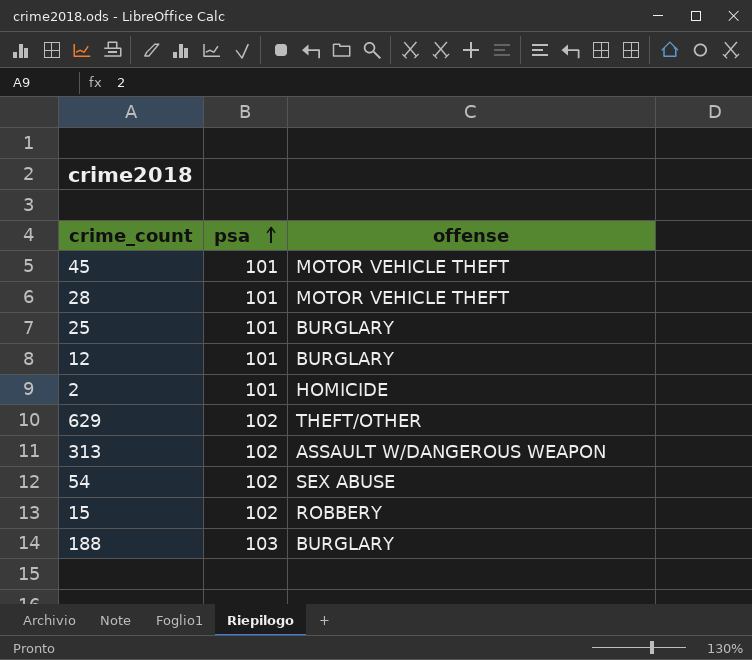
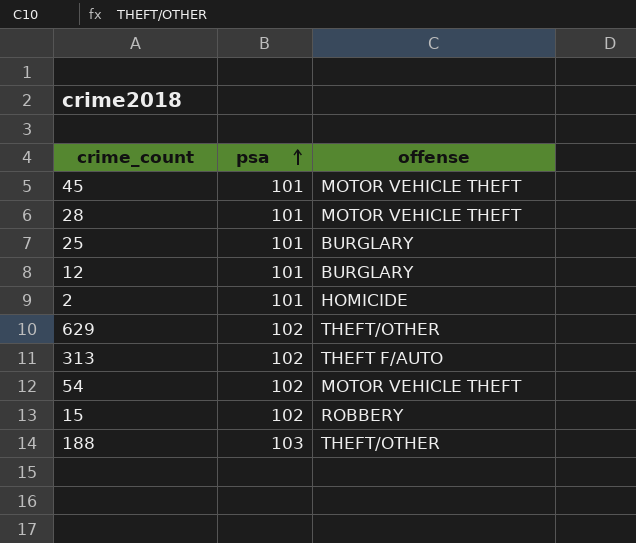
313 | offense: ASSAULT W/DANGEROUS WEAPON -> THEFT F/AUTO
54 | offense: SEX ABUSE -> MOTOR VEHICLE THEFT
188 | offense: BURGLARY -> THEFT/OTHER

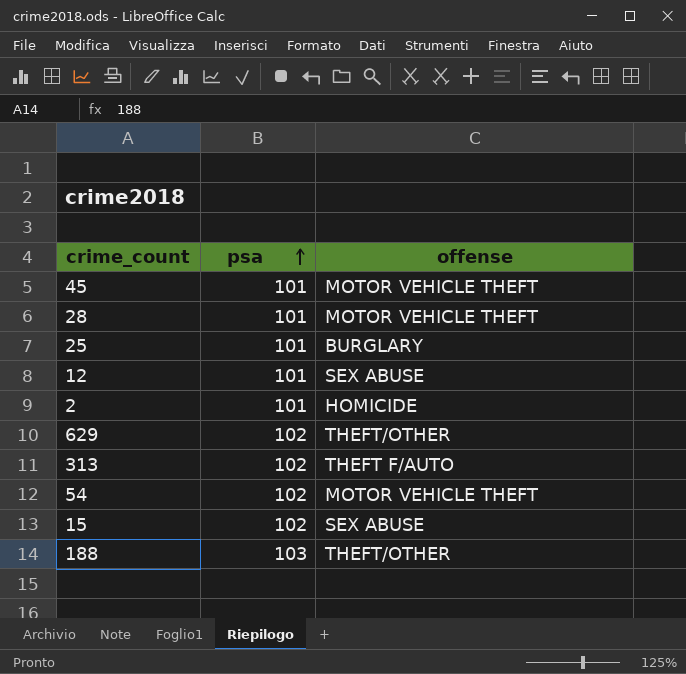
12 | offense: BURGLARY -> SEX ABUSE
15 | offense: ROBBERY -> SEX ABUSE

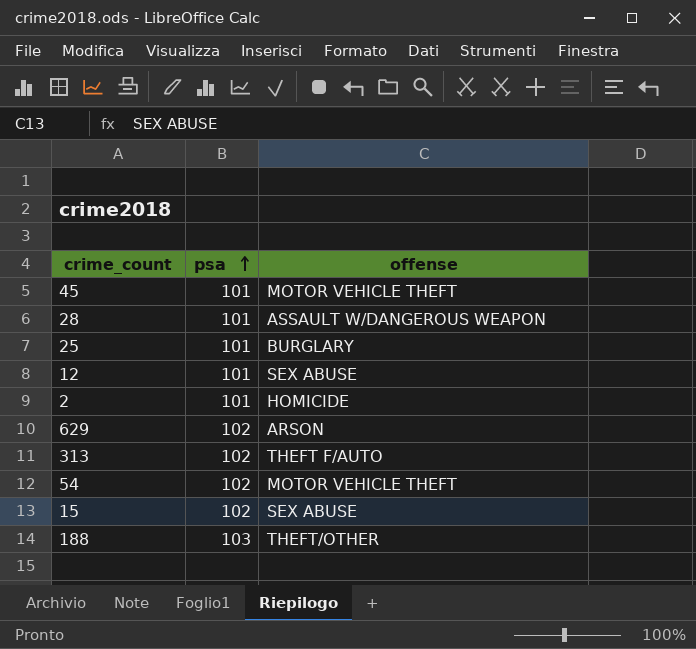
28 | offense: MOTOR VEHICLE THEFT -> ASSAULT W/DANGEROUS WEAPON
629 | offense: THEFT/OTHER -> ARSON

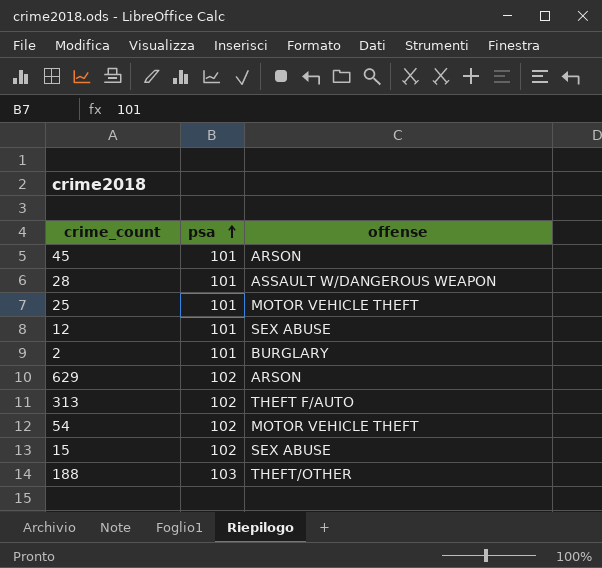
45 | offense: MOTOR VEHICLE THEFT -> ARSON
25 | offense: BURGLARY -> MOTOR VEHICLE THEFT
2 | offense: HOMICIDE -> BURGLARY

